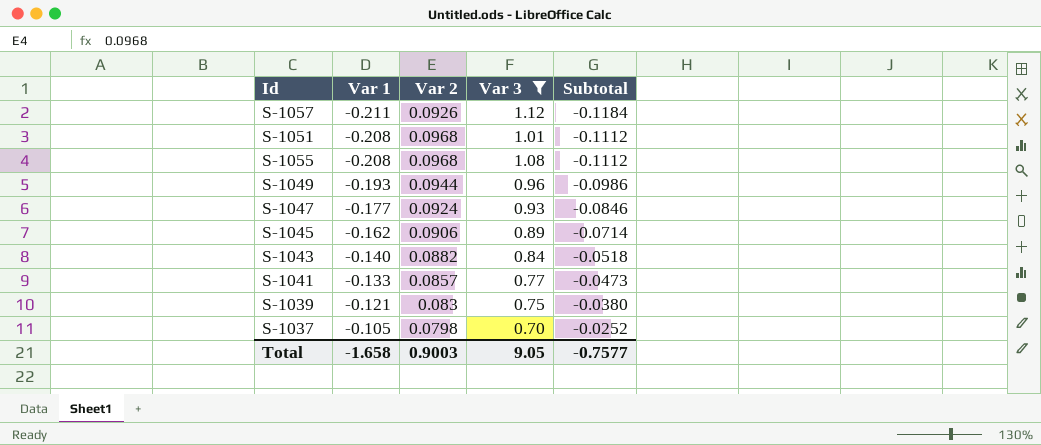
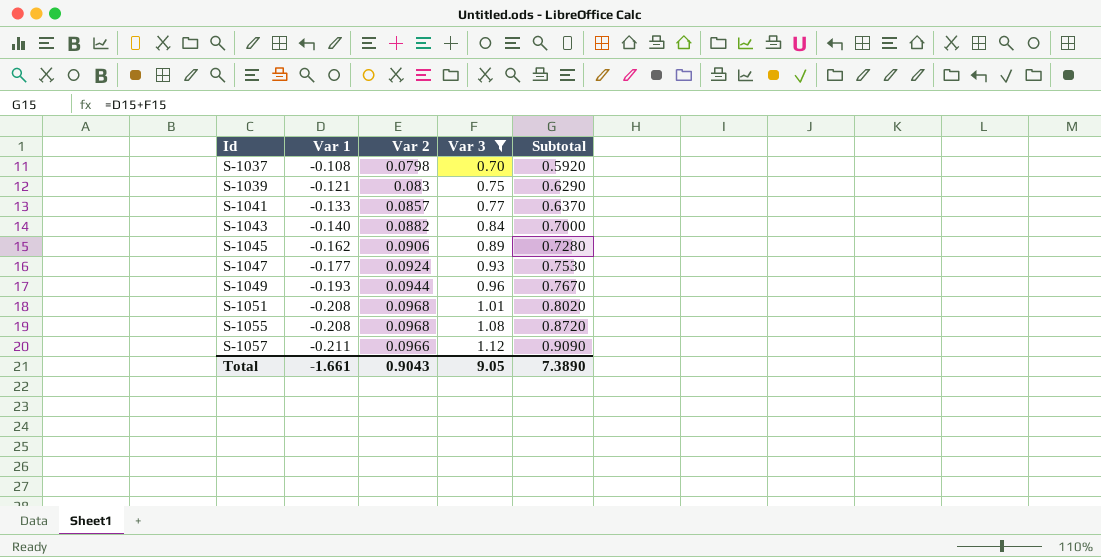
row order: Var 1 ascending -> Id ascending
column Subtotal | formula: [Var 1] + [Var 2] -> [Var 1] + [Var 3]
S-1037 | Var 1: -0.105 -> -0.108
S-1057 | Var 2: 0.0926 -> 0.0966
Total | Var 1: -1.658 -> -1.661
Total | Var 2: 0.9003 -> 0.9043
Total | Subtotal: -0.7577 -> 7.3890

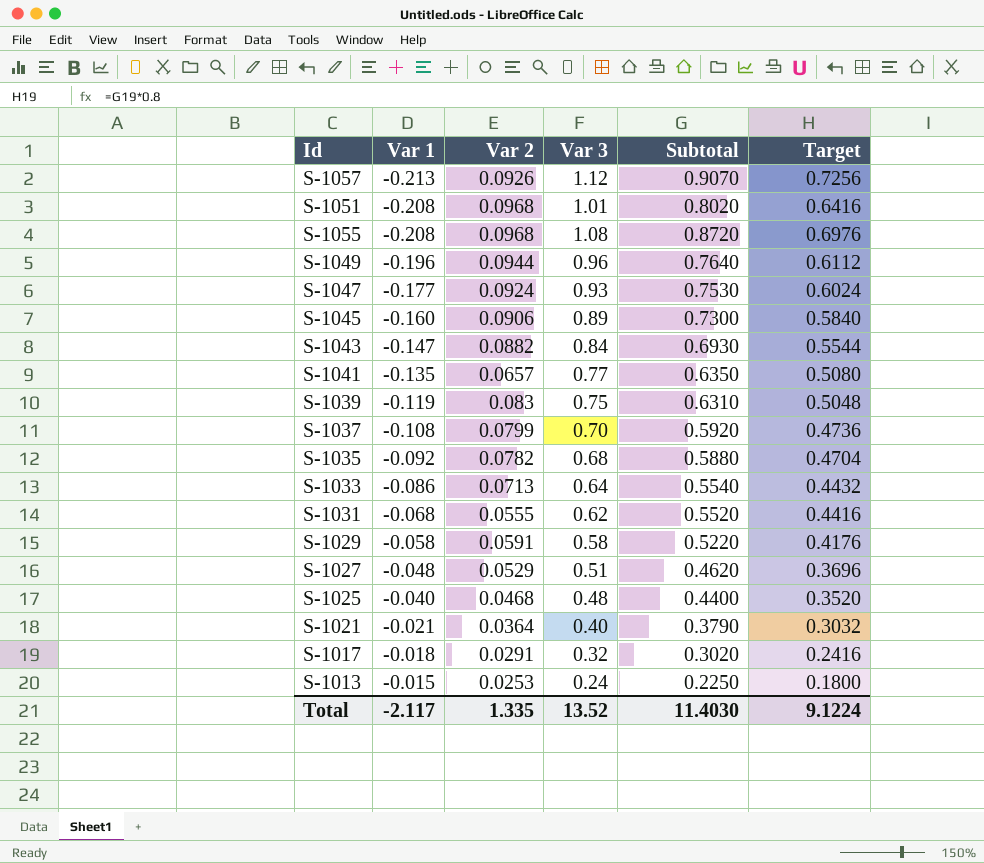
filter: Var 3 >= 0.70 -> none
row order: Id ascending -> Var 1 ascending
column Target | formula: none -> [Subtotal] * 0.8
S-1057 | Var 1: -0.211 -> -0.213
S-1057 | Var 2: 0.0966 -> 0.0926
S-1057 | Subtotal: 0.9090 -> 0.9070
S-1049 | Var 1: -0.193 -> -0.196
S-1049 | Subtotal: 0.7670 -> 0.7640
S-1045 | Var 1: -0.162 -> -0.160
S-1045 | Subtotal: 0.7280 -> 0.7300
S-1043 | Var 1: -0.140 -> -0.147
S-1043 | Subtotal: 0.7000 -> 0.6930
S-1041 | Var 1: -0.133 -> -0.135
S-1041 | Var 2: 0.0857 -> 0.0657
S-1041 | Subtotal: 0.6370 -> 0.6350
S-1039 | Var 1: -0.121 -> -0.119
S-1039 | Subtotal: 0.6290 -> 0.6310
S-1037 | Var 2: 0.0798 -> 0.0799
Total | Var 1: -1.661 -> -2.117
Total | Var 2: 0.9043 -> 1.335
Total | Var 3: 9.05 -> 13.52
Total | Subtotal: 7.3890 -> 11.4030

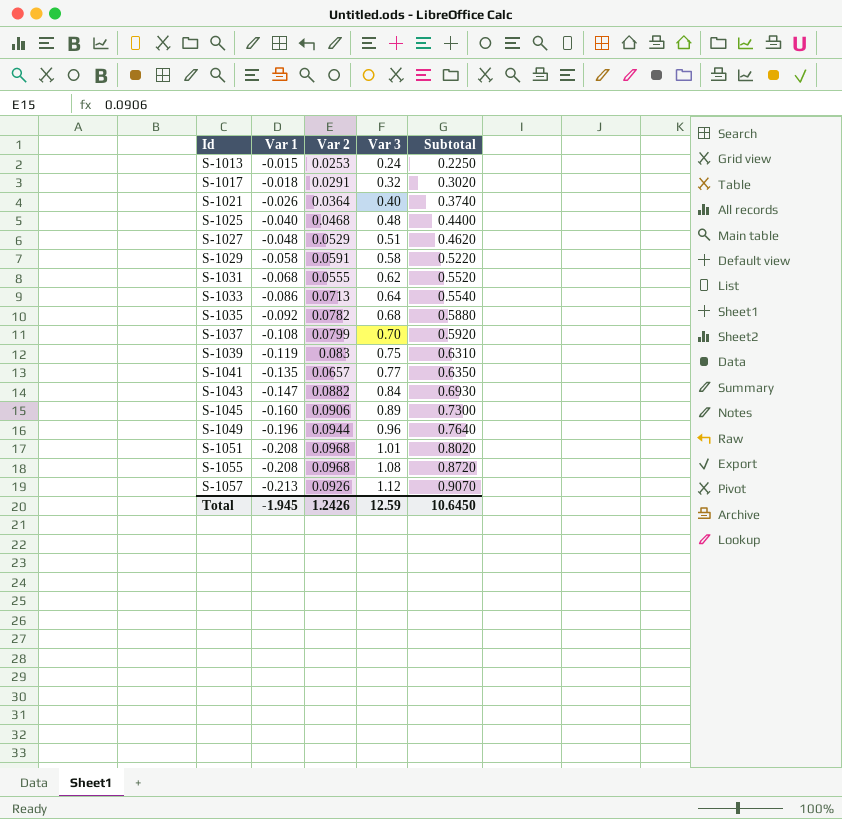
row order: Var 1 ascending -> Id ascending
column Target | formula: [Subtotal] * 0.8 -> none
row S-1047: -0.177 | 0.0924 | 0.93 | 0.7530 | 0.6024 -> none
S-1021 | Var 1: -0.021 -> -0.026
S-1021 | Subtotal: 0.3790 -> 0.3740
Total | Var 1: -2.117 -> -1.945
Total | Var 2: 1.335 -> 1.2426
Total | Var 3: 13.52 -> 12.59
Total | Subtotal: 11.4030 -> 10.6450

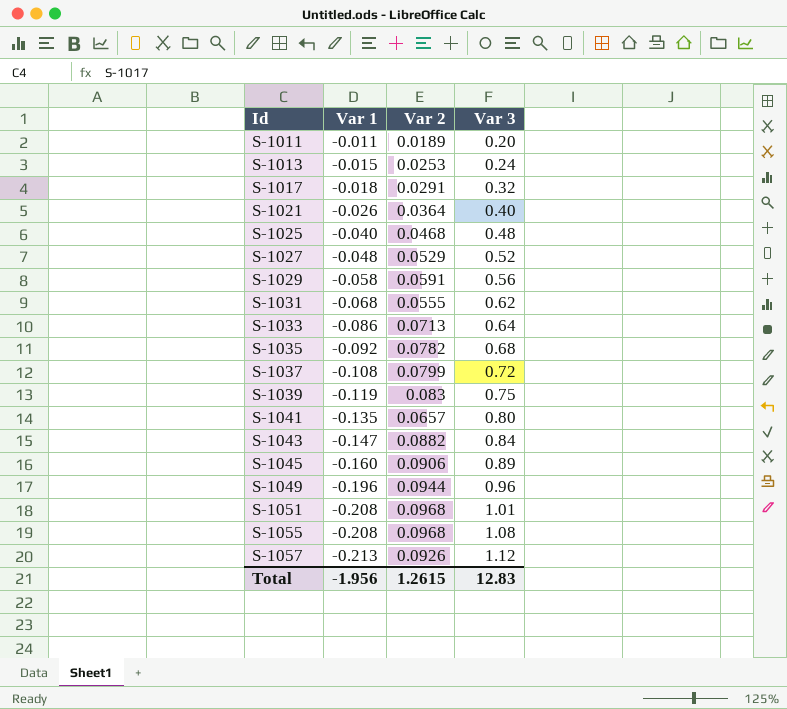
column Subtotal | formula: [Var 1] + [Var 3] -> none
row S-1011: none -> -0.011 | 0.0189 | 0.20
S-1027 | Var 3: 0.51 -> 0.52
S-1029 | Var 3: 0.58 -> 0.56
S-1037 | Var 3: 0.70 -> 0.72
S-1041 | Var 3: 0.77 -> 0.80
Total | Var 1: -1.945 -> -1.956
Total | Var 2: 1.2426 -> 1.2615
Total | Var 3: 12.59 -> 12.83

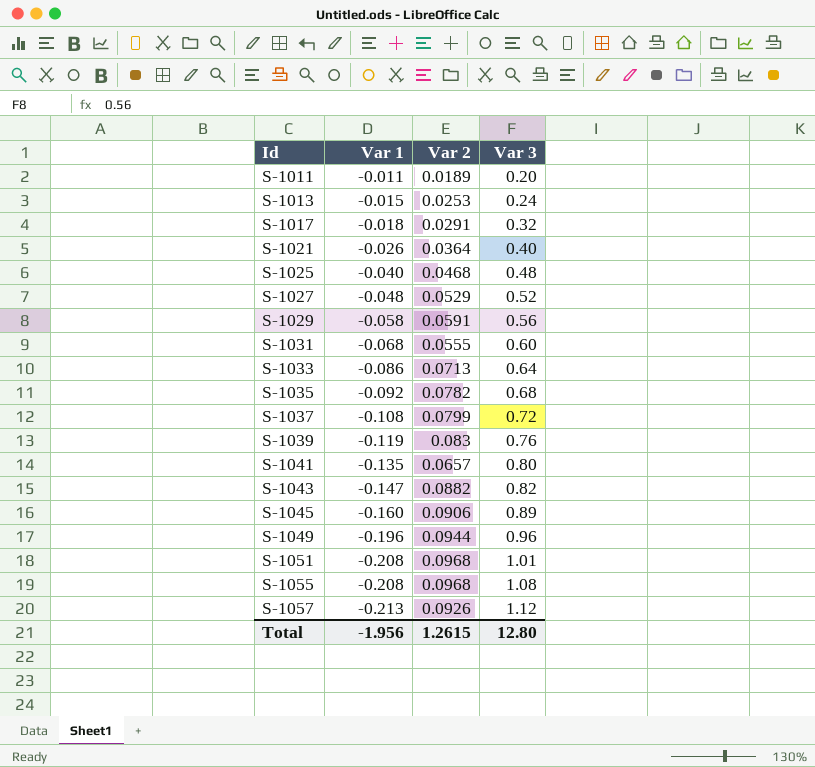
S-1031 | Var 3: 0.62 -> 0.60
S-1039 | Var 3: 0.75 -> 0.76
S-1043 | Var 3: 0.84 -> 0.82
Total | Var 3: 12.83 -> 12.80

